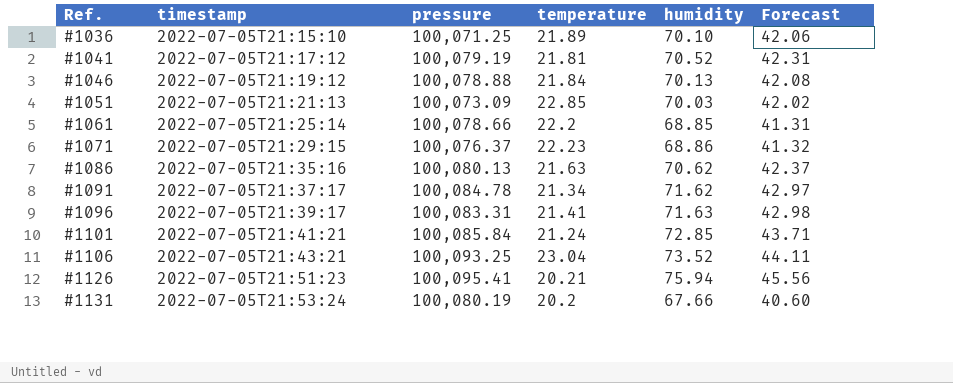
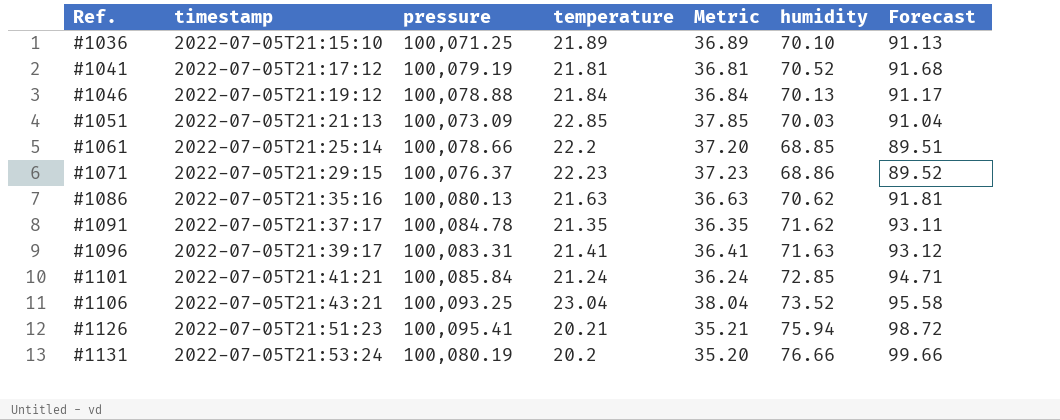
column Metric | formula: none -> [temperature] + 15
column Forecast | formula: [humidity] * 0.6 -> [humidity] * 1.3
#1091 | temperature: 21.34 -> 21.35
#1131 | humidity: 67.66 -> 76.66

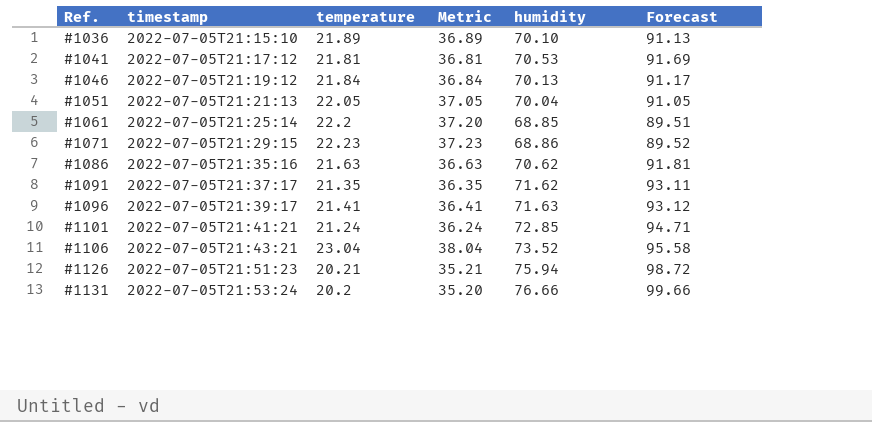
column pressure | position: 3 -> none
#1041 | humidity: 70.52 -> 70.53
#1041 | Forecast: 91.68 -> 91.69
#1051 | temperature: 22.85 -> 22.05
#1051 | Metric: 37.85 -> 37.05
#1051 | humidity: 70.03 -> 70.04
#1051 | Forecast: 91.04 -> 91.05

